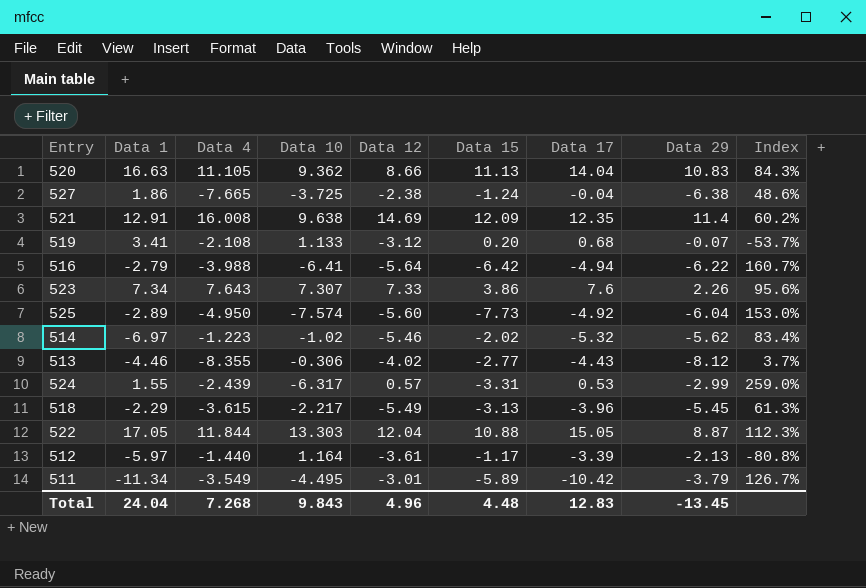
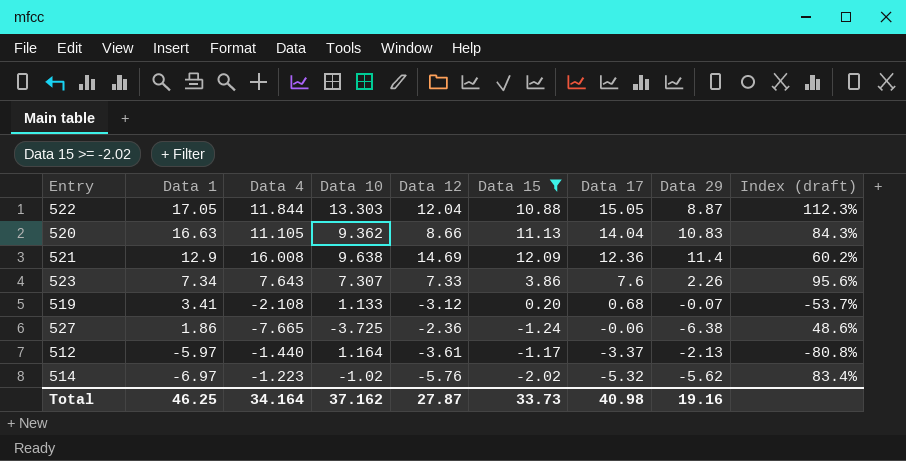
filter: none -> Data 15 >= -2.02
row order: none -> Data 1 descending
column name: Index -> Index (draft)
521 | Data 1: 12.91 -> 12.9
521 | Data 17: 12.35 -> 12.36
527 | Data 12: -2.38 -> -2.36
527 | Data 17: -0.04 -> -0.06
512 | Data 17: -3.39 -> -3.37
514 | Data 12: -5.46 -> -5.76
Total | Data 1: 24.04 -> 46.25
Total | Data 4: 7.268 -> 34.164
Total | Data 10: 9.843 -> 37.162
Total | Data 12: 4.96 -> 27.87
Total | Data 15: 4.48 -> 33.73
Total | Data 17: 12.83 -> 40.98
Total | Data 29: -13.45 -> 19.16

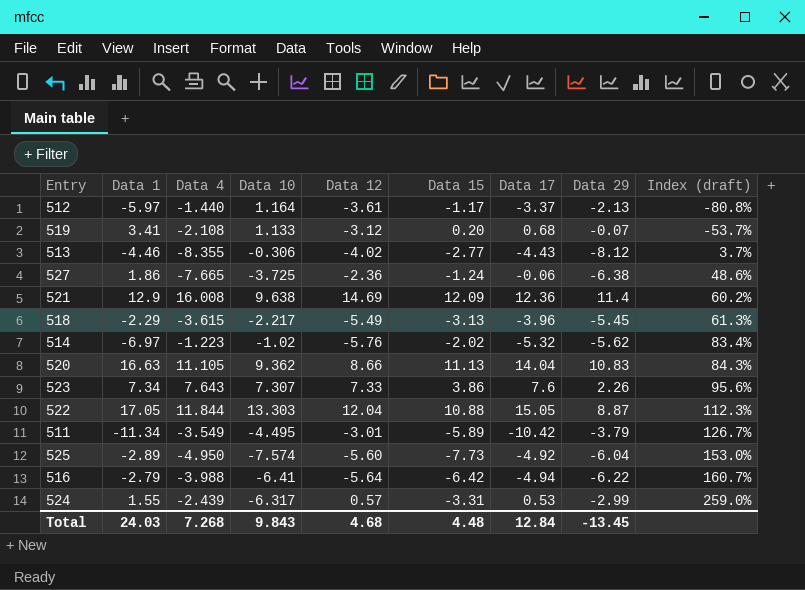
filter: Data 15 >= -2.02 -> none
row order: Data 1 descending -> Index (draft) ascending
Total | Data 1: 46.25 -> 24.03
Total | Data 4: 34.164 -> 7.268
Total | Data 10: 37.162 -> 9.843
Total | Data 12: 27.87 -> 4.68
Total | Data 15: 33.73 -> 4.48
Total | Data 17: 40.98 -> 12.84
Total | Data 29: 19.16 -> -13.45

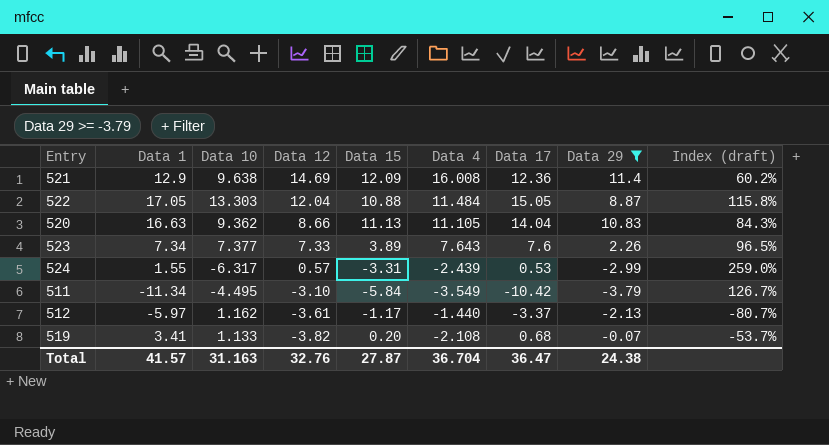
filter: none -> Data 29 >= -3.79
row order: Index (draft) ascending -> Data 12 descending
column Data 4 | position: 3 -> 6
522 | Data 4: 11.844 -> 11.484
522 | Index (draft): 112.3% -> 115.8%
523 | Data 10: 7.307 -> 7.377
523 | Data 15: 3.86 -> 3.89
523 | Index (draft): 95.6% -> 96.5%
511 | Data 12: -3.01 -> -3.10
511 | Data 15: -5.89 -> -5.84
512 | Data 10: 1.164 -> 1.162
512 | Index (draft): -80.8% -> -80.7%
519 | Data 12: -3.12 -> -3.82
Total | Data 1: 24.03 -> 41.57
Total | Data 10: 9.843 -> 31.163
Total | Data 12: 4.68 -> 32.76
Total | Data 15: 4.48 -> 27.87
Total | Data 4: 7.268 -> 36.704
Total | Data 17: 12.84 -> 36.47
Total | Data 29: -13.45 -> 24.38

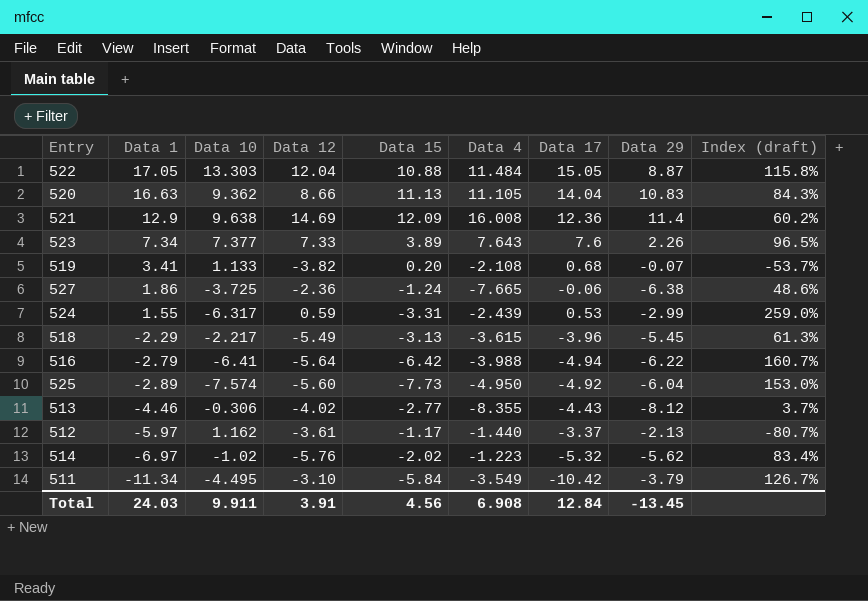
filter: Data 29 >= -3.79 -> none
row order: Data 12 descending -> Data 1 descending
524 | Data 12: 0.57 -> 0.59
Total | Data 1: 41.57 -> 24.03
Total | Data 10: 31.163 -> 9.911
Total | Data 12: 32.76 -> 3.91
Total | Data 15: 27.87 -> 4.56
Total | Data 4: 36.704 -> 6.908
Total | Data 17: 36.47 -> 12.84
Total | Data 29: 24.38 -> -13.45

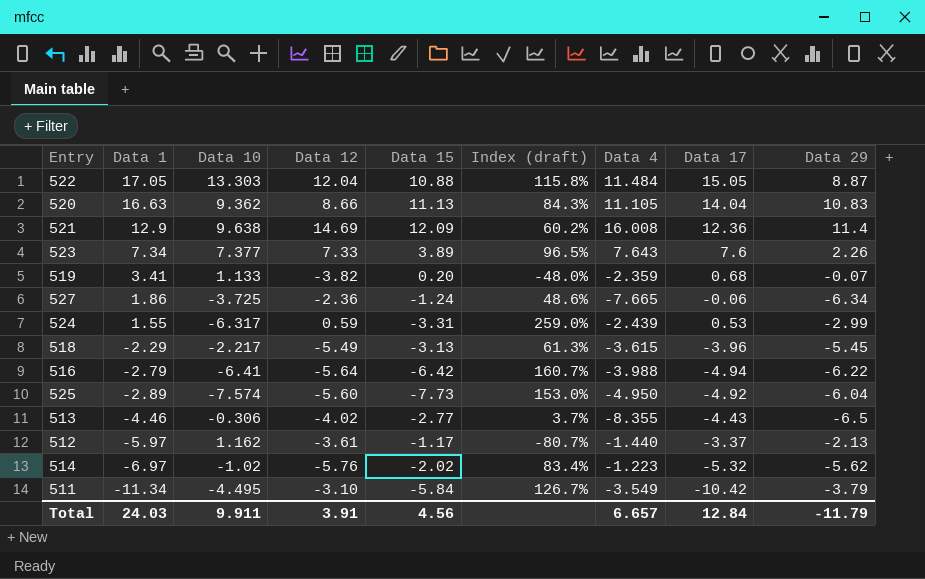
column Index (draft) | position: 9 -> 6
519 | Index (draft): -53.7% -> -48.0%
519 | Data 4: -2.108 -> -2.359
527 | Data 29: -6.38 -> -6.34
513 | Data 29: -8.12 -> -6.5
Total | Data 4: 6.908 -> 6.657
Total | Data 29: -13.45 -> -11.79

